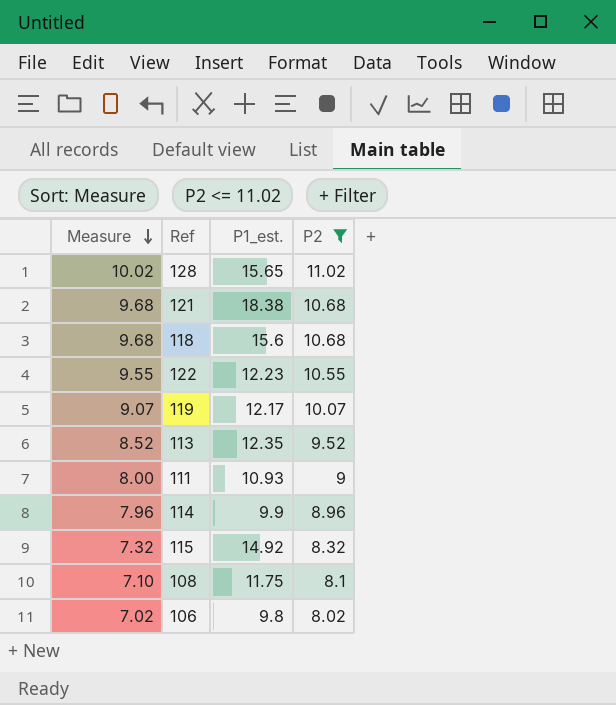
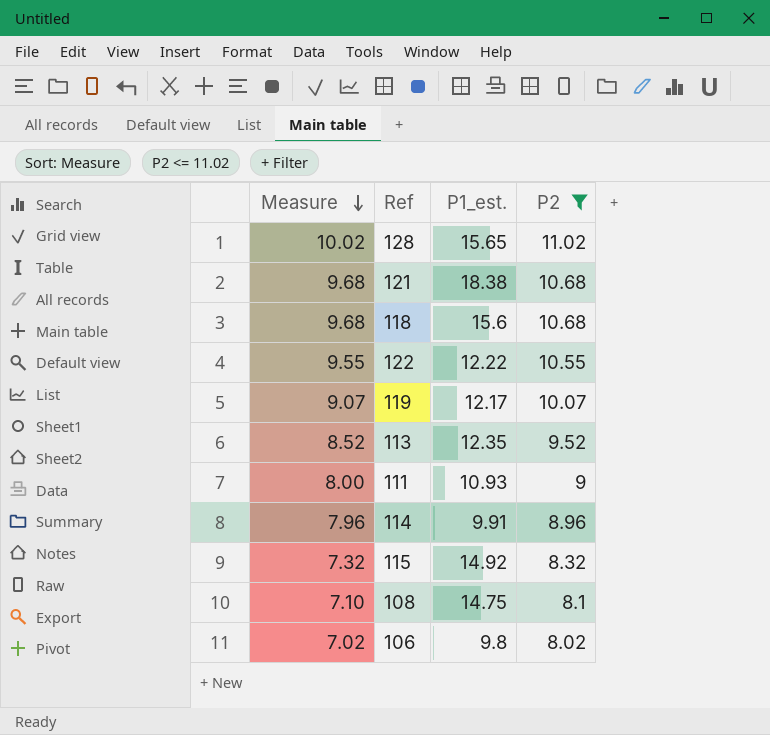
122 | P1_est.: 12.23 -> 12.22
114 | P1_est.: 9.9 -> 9.91
108 | P1_est.: 11.75 -> 14.75

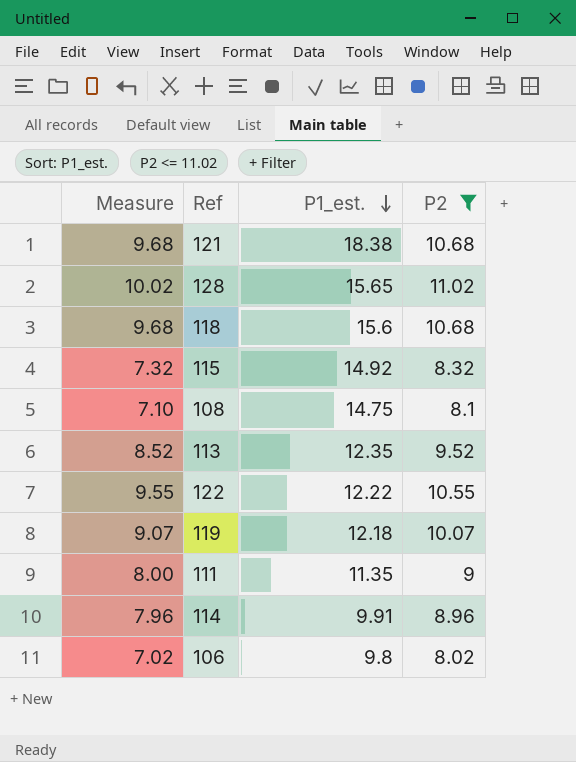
row order: Measure descending -> P1_est. descending
119 | P1_est.: 12.17 -> 12.18
111 | P1_est.: 10.93 -> 11.35

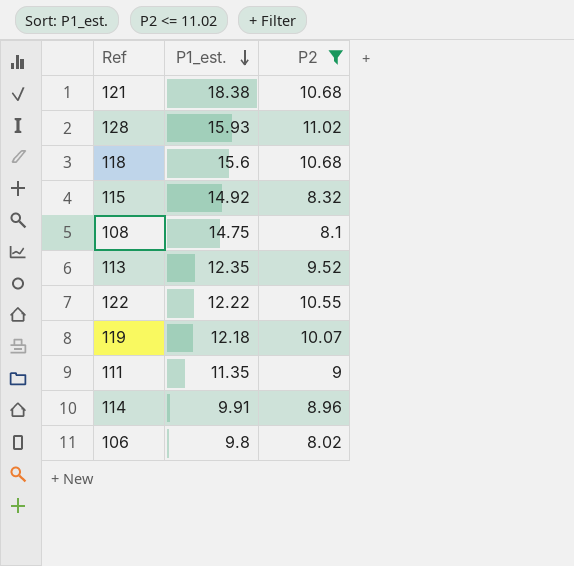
column Measure | formula: [P2] - 1 -> none
128 | P1_est.: 15.65 -> 15.93

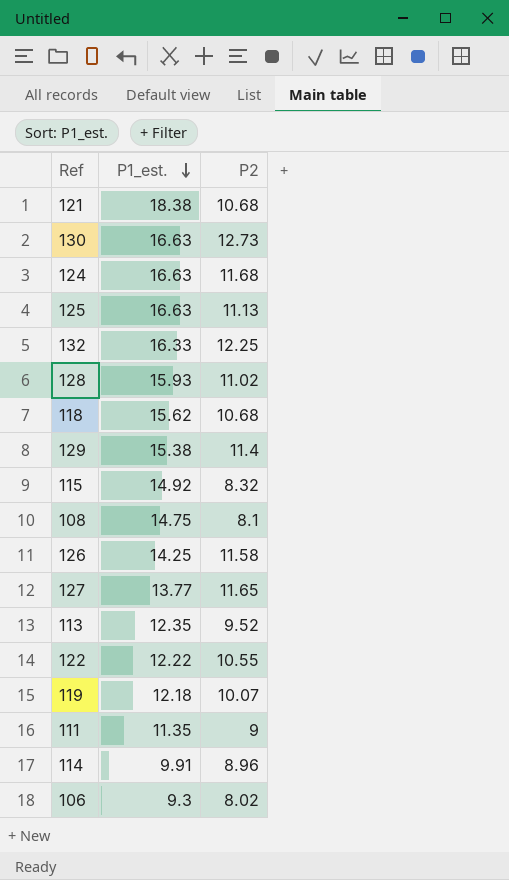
filter: P2 <= 11.02 -> none
118 | P1_est.: 15.6 -> 15.62
106 | P1_est.: 9.8 -> 9.3

